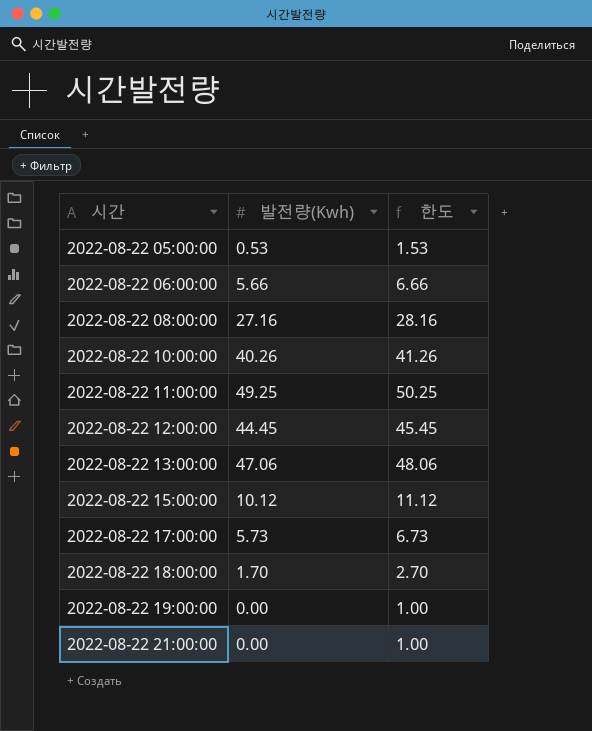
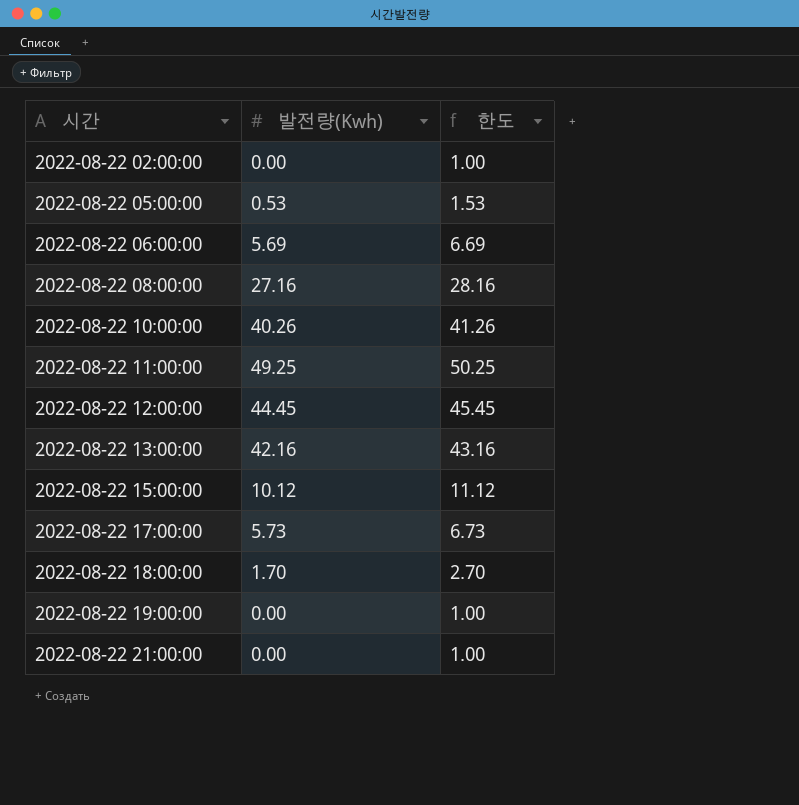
row 2022-08-22 02:00:00: none -> 0.00 | 1.00
2022-08-22 06:00:00 | 발전량(Kwh): 5.66 -> 5.69
2022-08-22 06:00:00 | 한도: 6.66 -> 6.69
2022-08-22 13:00:00 | 발전량(Kwh): 47.06 -> 42.16
2022-08-22 13:00:00 | 한도: 48.06 -> 43.16

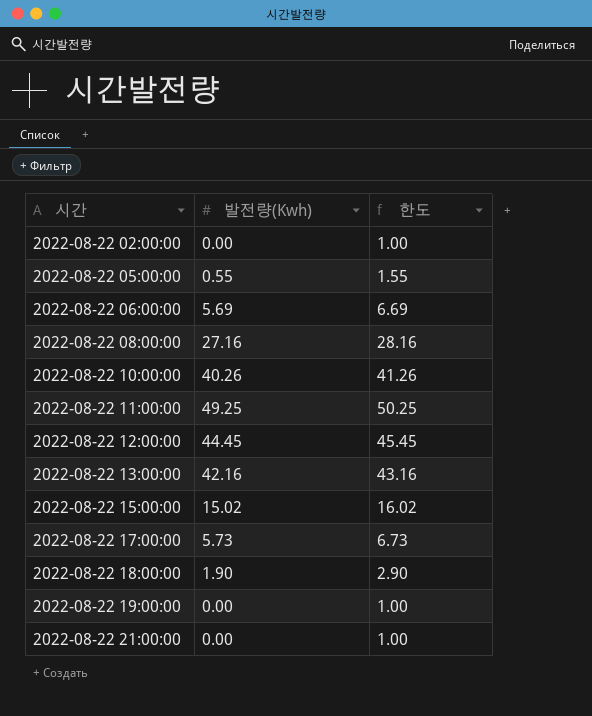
2022-08-22 05:00:00 | 발전량(Kwh): 0.53 -> 0.55
2022-08-22 05:00:00 | 한도: 1.53 -> 1.55
2022-08-22 15:00:00 | 발전량(Kwh): 10.12 -> 15.02
2022-08-22 15:00:00 | 한도: 11.12 -> 16.02
2022-08-22 18:00:00 | 발전량(Kwh): 1.70 -> 1.90
2022-08-22 18:00:00 | 한도: 2.70 -> 2.90

